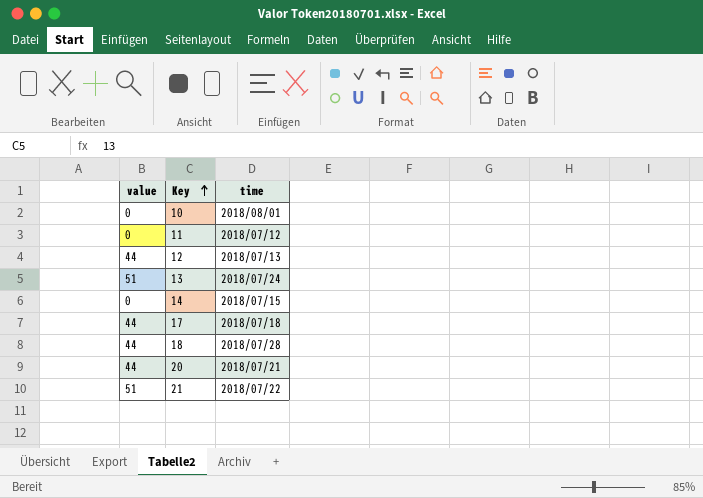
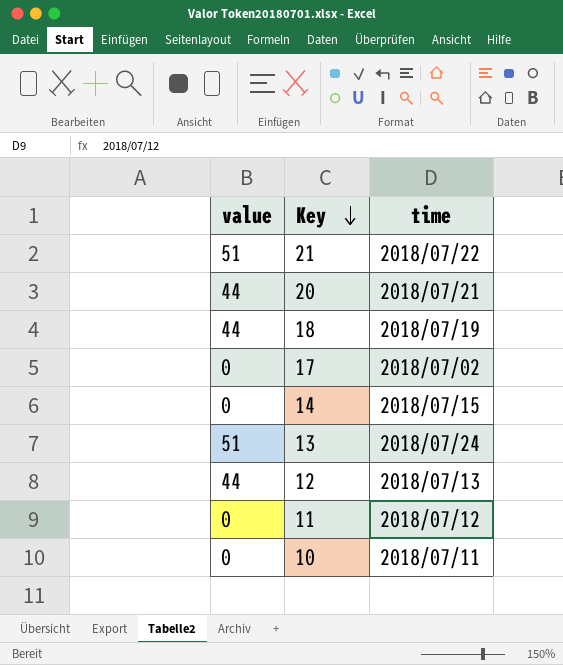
row order: Key ascending -> Key descending
18 | time: 2018/07/28 -> 2018/07/19
17 | value: 44 -> 0
17 | time: 2018/07/18 -> 2018/07/02
10 | time: 2018/08/01 -> 2018/07/11

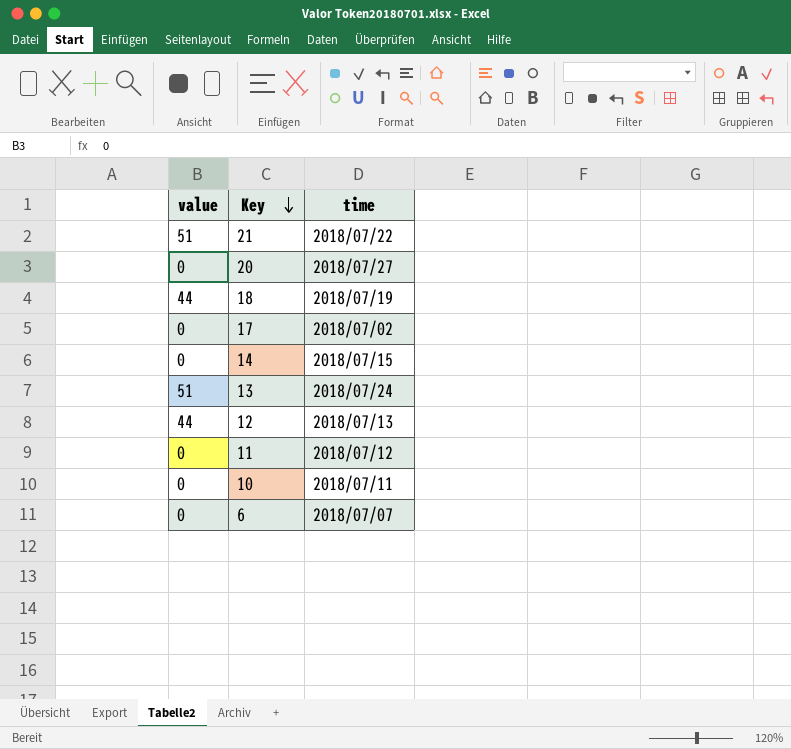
20 | value: 44 -> 0
20 | time: 2018/07/21 -> 2018/07/27
row 6: none -> 0 | 2018/07/07

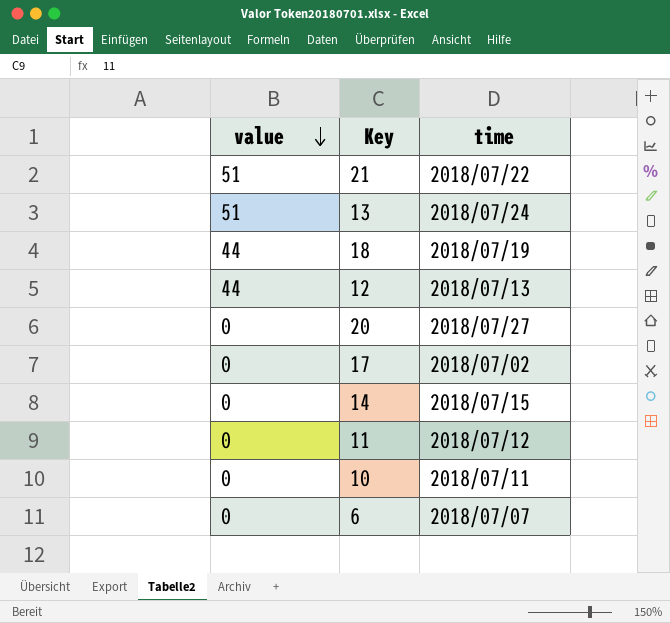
row order: Key descending -> value descending

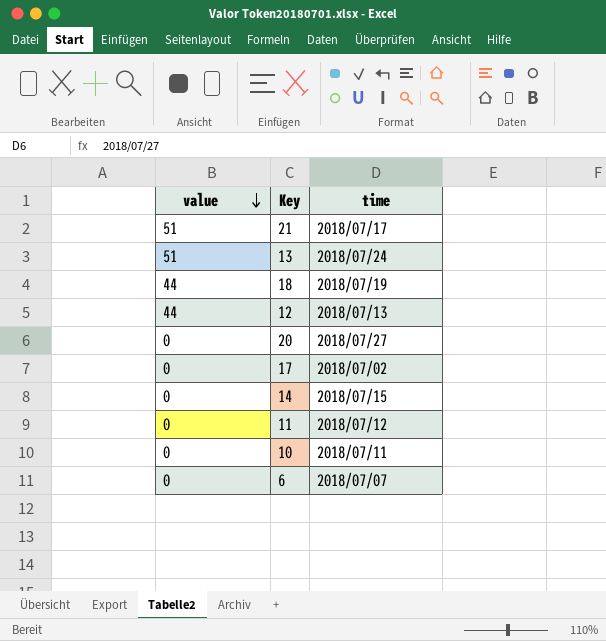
21 | time: 2018/07/22 -> 2018/07/17

